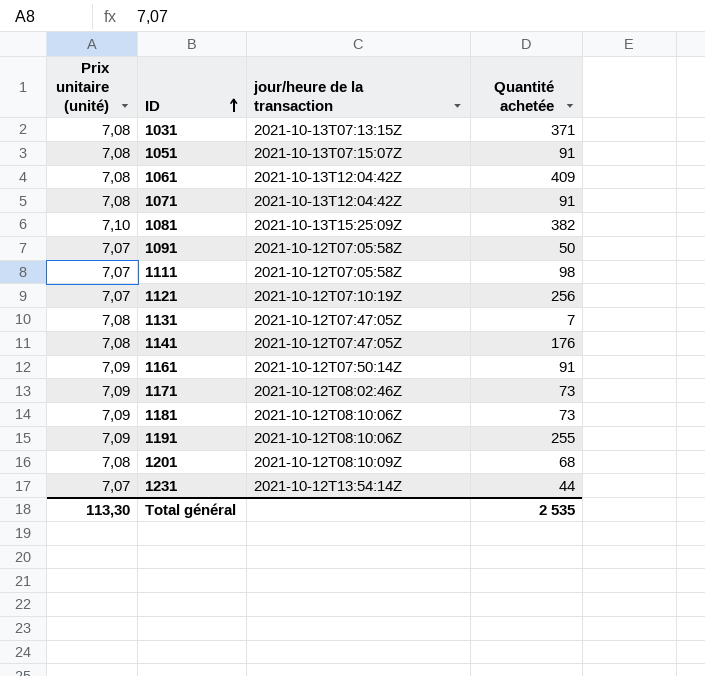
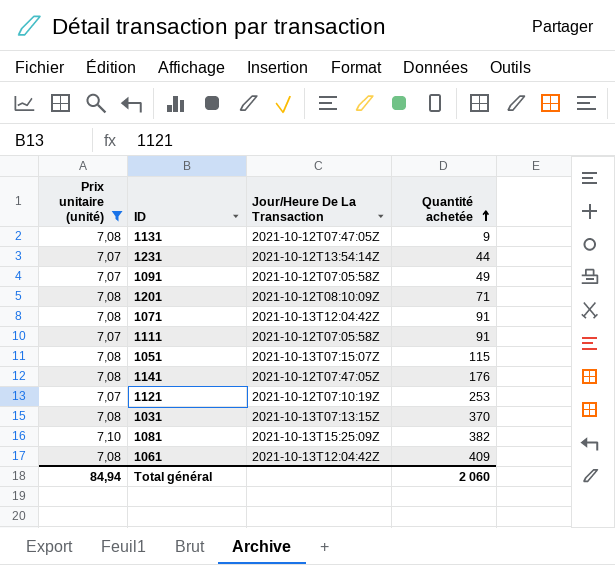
filter: none -> Prix unitaire (unité) != 7,09
row order: ID ascending -> Quantité achetée ascending
column name: jour/heure de la transaction -> Jour/Heure De La Transaction
1131 | Quantité achetée: 7 -> 9
1091 | Quantité achetée: 50 -> 49
1201 | Quantité achetée: 68 -> 71
1111 | Quantité achetée: 98 -> 91
1051 | Quantité achetée: 91 -> 115
1121 | Quantité achetée: 256 -> 253
1031 | Quantité achetée: 371 -> 370
Total général | Prix unitaire (unité): 113,30 -> 84,94
Total général | Quantité achetée: 2 535 -> 2 060

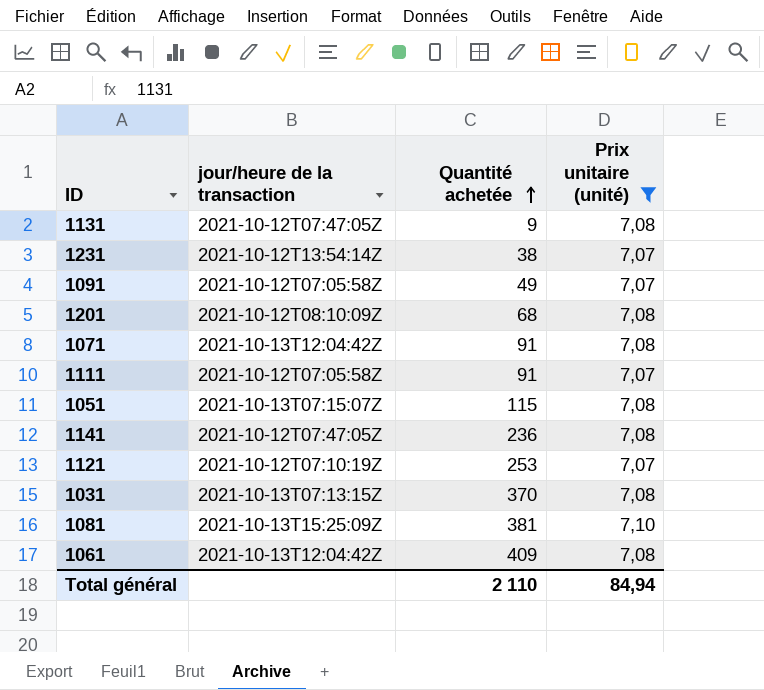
column name: Jour/Heure De La Transaction -> jour/heure de la transaction
column Prix unitaire (unité) | position: 1 -> 4
1231 | Quantité achetée: 44 -> 38
1201 | Quantité achetée: 71 -> 68
1141 | Quantité achetée: 176 -> 236
1081 | Quantité achetée: 382 -> 381
Total général | Quantité achetée: 2 060 -> 2 110

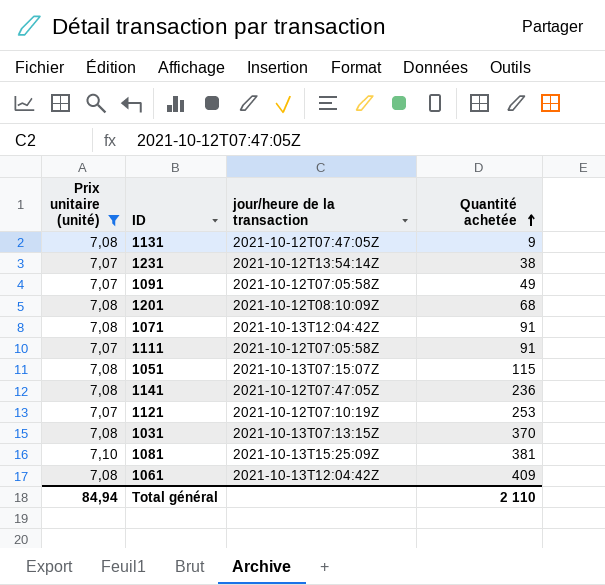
column Prix unitaire (unité) | position: 4 -> 1

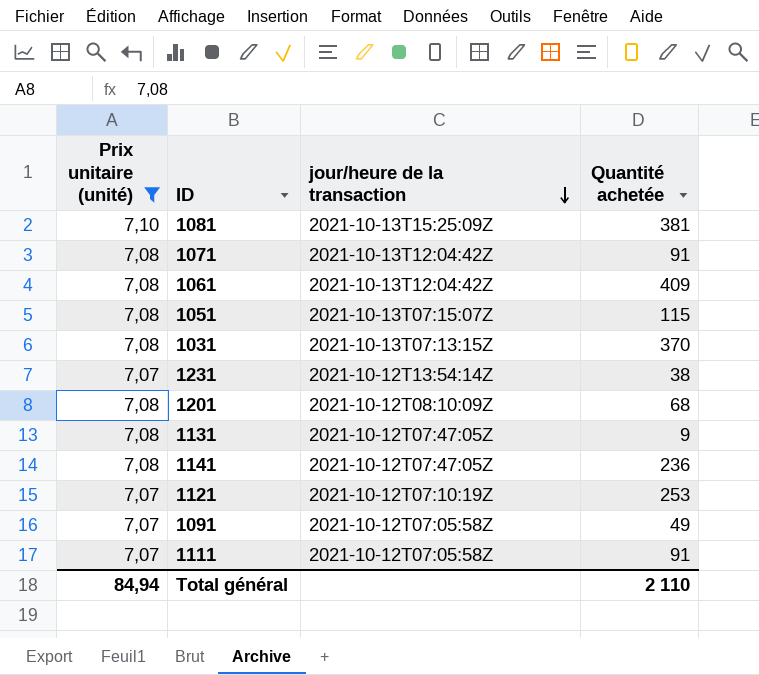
row order: Quantité achetée ascending -> jour/heure de la transaction descending

